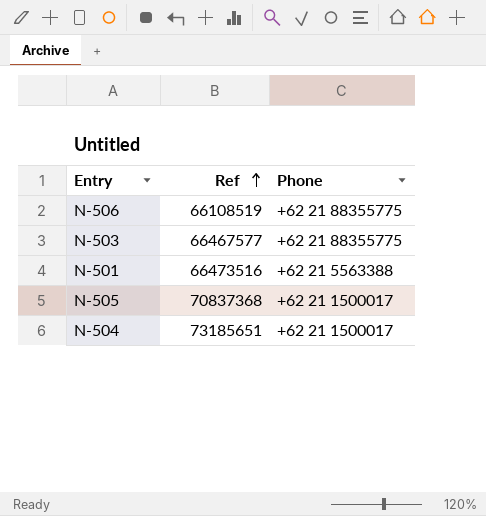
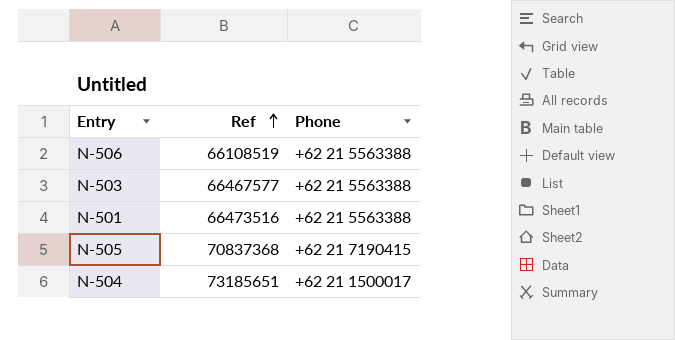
N-506 | Phone: +62 21 88355775 -> +62 21 5563388
N-503 | Phone: +62 21 88355775 -> +62 21 5563388
N-505 | Phone: +62 21 1500017 -> +62 21 7190415

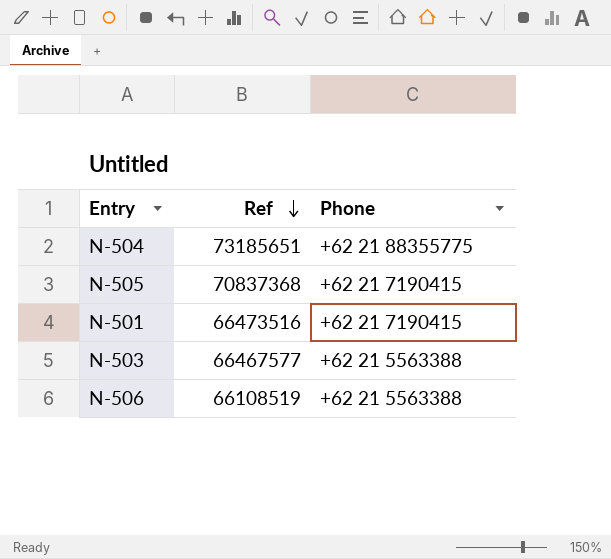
row order: Ref ascending -> Ref descending
N-504 | Phone: +62 21 1500017 -> +62 21 88355775
N-501 | Phone: +62 21 5563388 -> +62 21 7190415

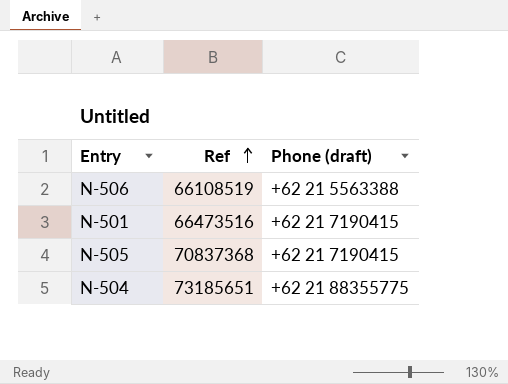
row order: Ref descending -> Ref ascending
column name: Phone -> Phone (draft)
row N-503: 66467577 | +62 21 5563388 -> none

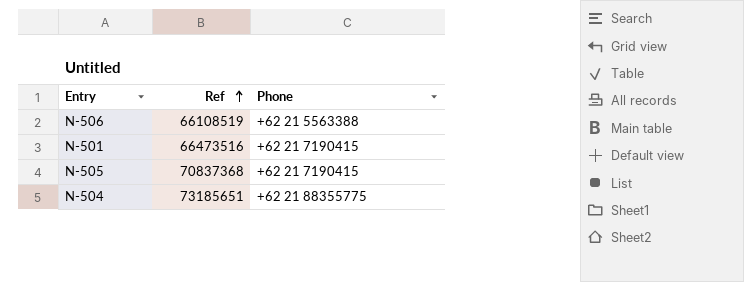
column name: Phone (draft) -> Phone

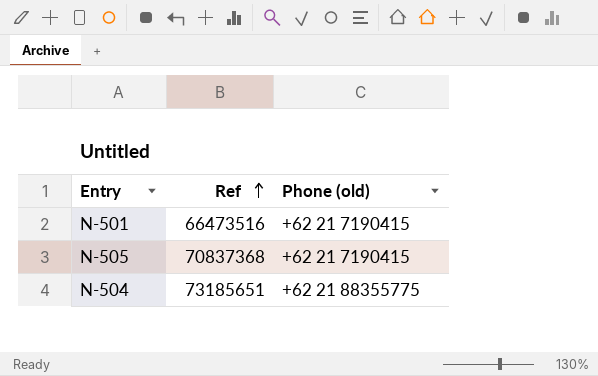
column name: Phone -> Phone (old)
row N-506: 66108519 | +62 21 5563388 -> none

